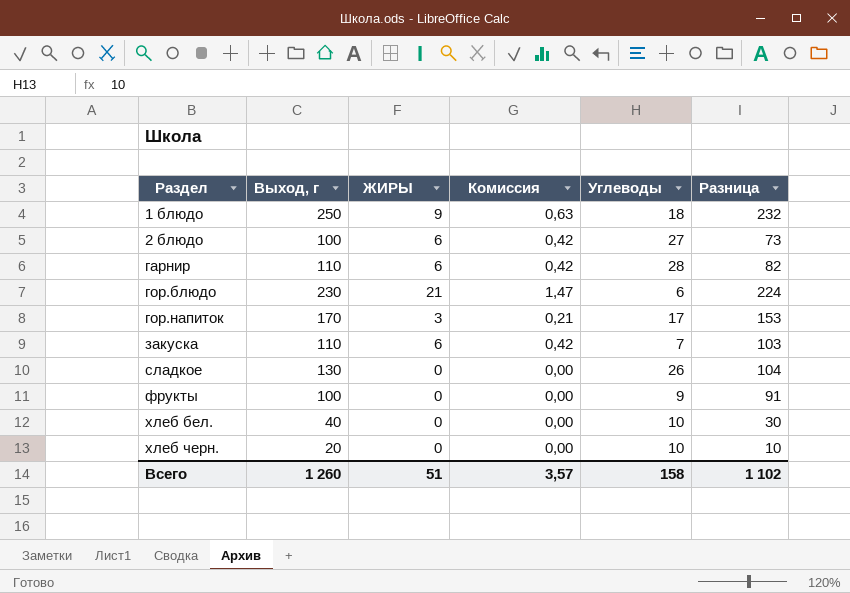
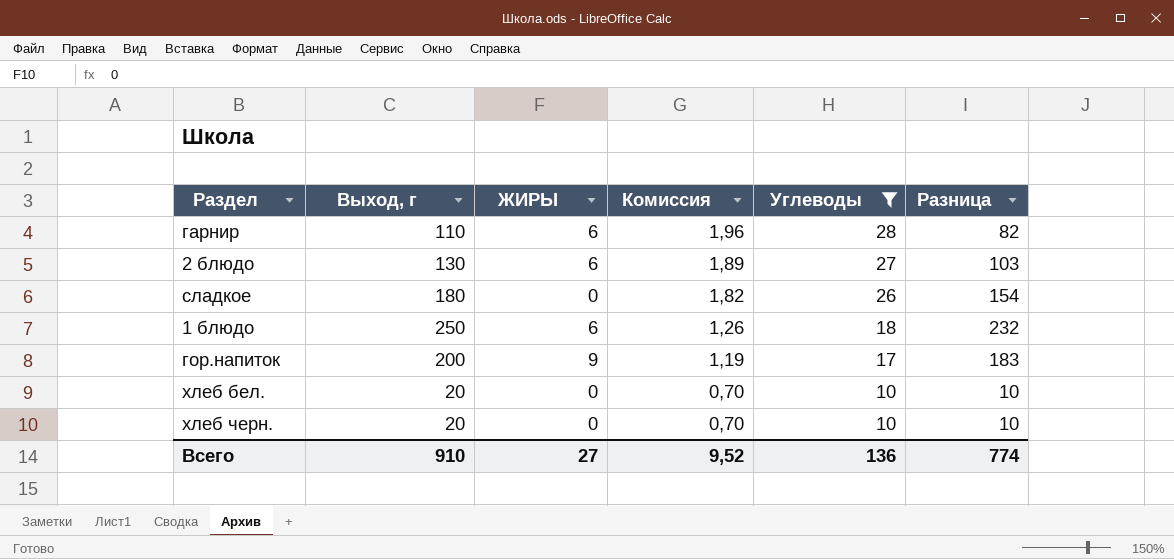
filter: none -> Углеводы >= 10
row order: Раздел ascending -> Комиссия descending
column Комиссия | formula: [ЖИРЫ] * 0,07 -> [Углеводы] * 0,07
2 блюдо | Выход, г: 100 -> 130
2 блюдо | Разница: 73 -> 103
сладкое | Выход, г: 130 -> 180
сладкое | Разница: 104 -> 154
1 блюдо | ЖИРЫ: 9 -> 6
гор.напиток | Выход, г: 170 -> 200
гор.напиток | ЖИРЫ: 3 -> 9
гор.напиток | Разница: 153 -> 183
хлеб бел. | Выход, г: 40 -> 20
хлеб бел. | Разница: 30 -> 10
Всего | Выход, г: 1 260 -> 910
Всего | ЖИРЫ: 51 -> 27
Всего | Комиссия: 3,57 -> 9,52
Всего | Углеводы: 158 -> 136
Всего | Разница: 1 102 -> 774

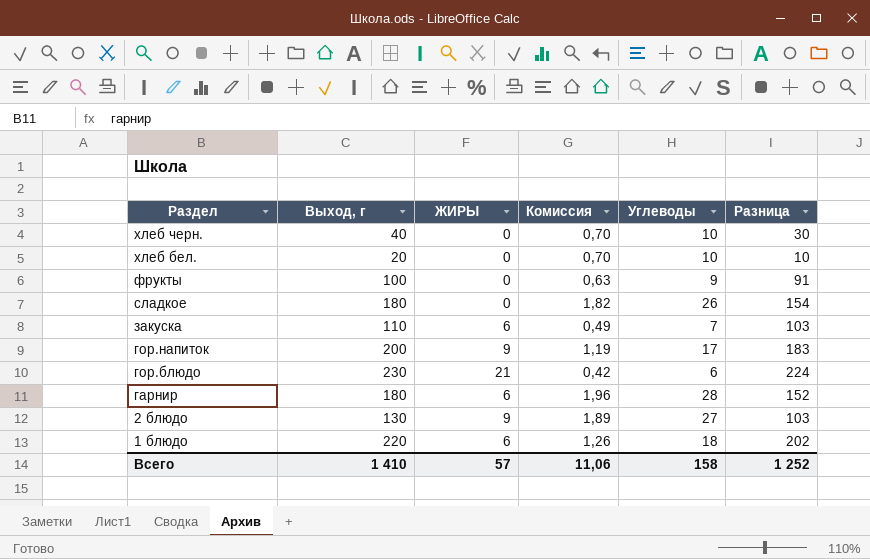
filter: Углеводы >= 10 -> none
row order: Комиссия descending -> Раздел descending
хлеб черн. | Выход, г: 20 -> 40
хлеб черн. | Разница: 10 -> 30
гарнир | Выход, г: 110 -> 180
гарнир | Разница: 82 -> 152
2 блюдо | ЖИРЫ: 6 -> 9
1 блюдо | Выход, г: 250 -> 220
1 блюдо | Разница: 232 -> 202
Всего | Выход, г: 910 -> 1 410
Всего | ЖИРЫ: 27 -> 57
Всего | Комиссия: 9,52 -> 11,06
Всего | Углеводы: 136 -> 158
Всего | Разница: 774 -> 1 252

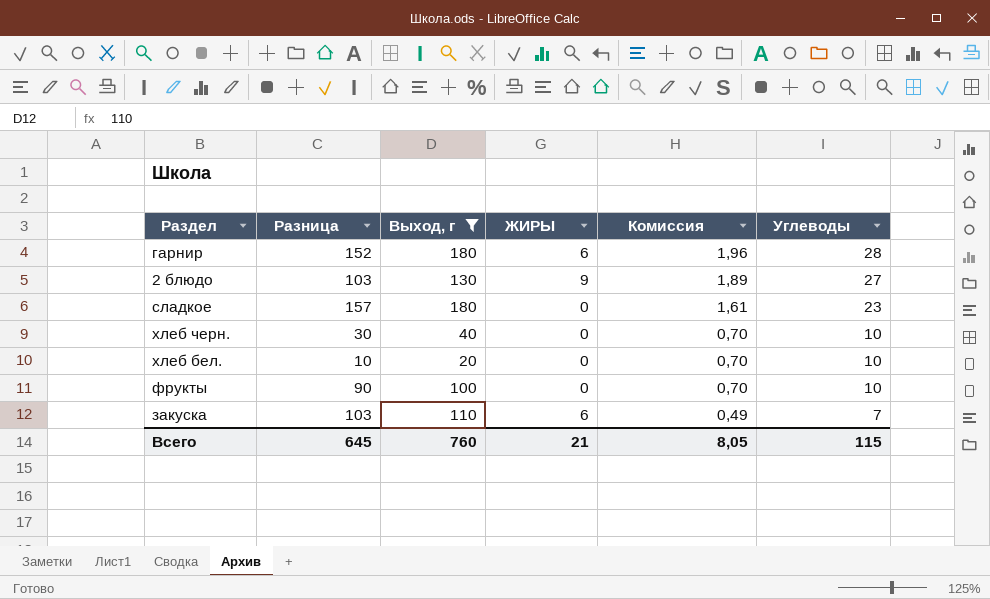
filter: none -> Выход, г <= 180
row order: Раздел descending -> Комиссия descending
column Разница | position: 6 -> 2
сладкое | Разница: 154 -> 157
сладкое | Комиссия: 1,82 -> 1,61
сладкое | Углеводы: 26 -> 23
фрукты | Разница: 91 -> 90
фрукты | Комиссия: 0,63 -> 0,70
фрукты | Углеводы: 9 -> 10
Всего | Разница: 1 252 -> 645
Всего | Выход, г: 1 410 -> 760
Всего | ЖИРЫ: 57 -> 21
Всего | Комиссия: 11,06 -> 8,05
Всего | Углеводы: 158 -> 115

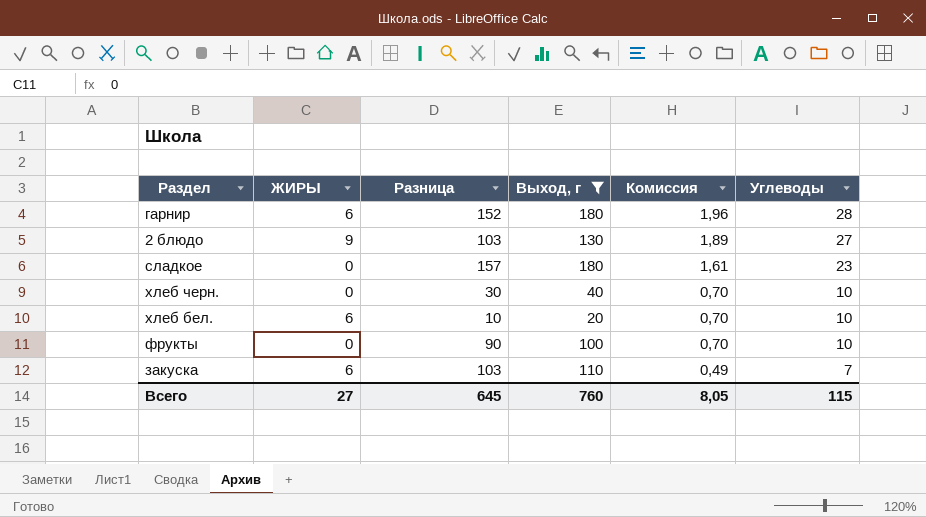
column ЖИРЫ | position: 4 -> 2
хлеб бел. | ЖИРЫ: 0 -> 6
Всего | ЖИРЫ: 21 -> 27

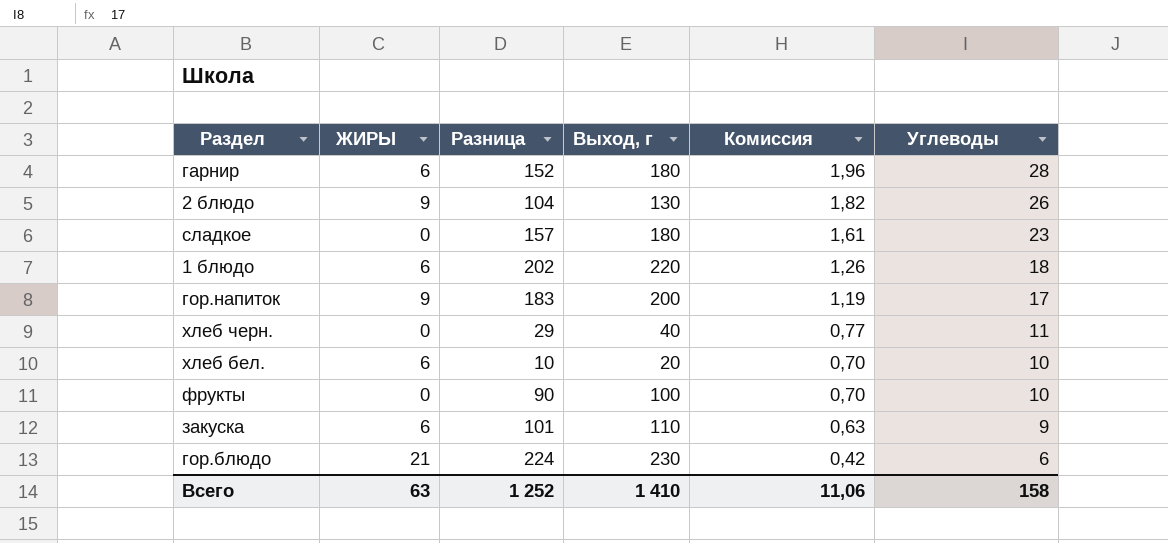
filter: Выход, г <= 180 -> none
2 блюдо | Разница: 103 -> 104
2 блюдо | Комиссия: 1,89 -> 1,82
2 блюдо | Углеводы: 27 -> 26
хлеб черн. | Разница: 30 -> 29
хлеб черн. | Комиссия: 0,70 -> 0,77
хлеб черн. | Углеводы: 10 -> 11
закуска | Разница: 103 -> 101
закуска | Комиссия: 0,49 -> 0,63
закуска | Углеводы: 7 -> 9
Всего | ЖИРЫ: 27 -> 63
Всего | Разница: 645 -> 1 252
Всего | Выход, г: 760 -> 1 410
Всего | Комиссия: 8,05 -> 11,06
Всего | Углеводы: 115 -> 158

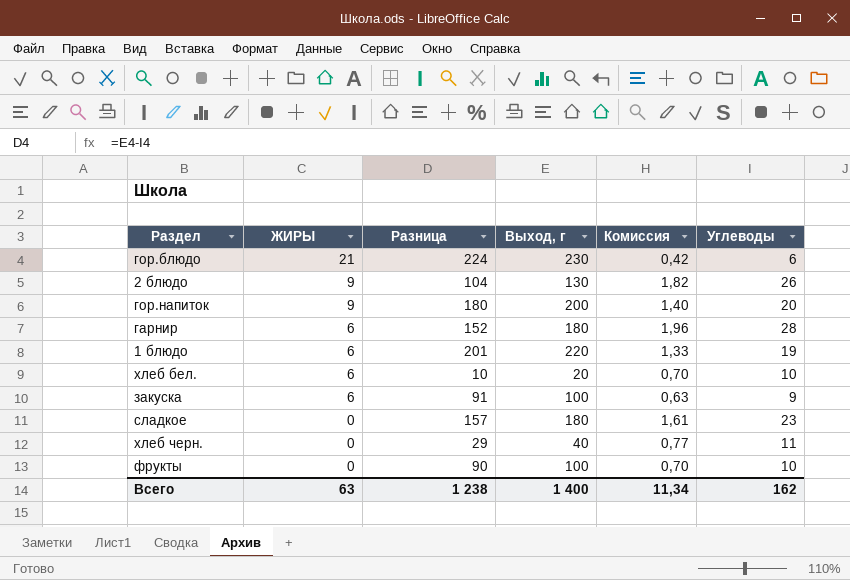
row order: Комиссия descending -> ЖИРЫ descending
гор.напиток | Разница: 183 -> 180
гор.напиток | Комиссия: 1,19 -> 1,40
гор.напиток | Углеводы: 17 -> 20
1 блюдо | Разница: 202 -> 201
1 блюдо | Комиссия: 1,26 -> 1,33
1 блюдо | Углеводы: 18 -> 19
закуска | Разница: 101 -> 91
закуска | Выход, г: 110 -> 100
Всего | Разница: 1 252 -> 1 238
Всего | Выход, г: 1 410 -> 1 400
Всего | Комиссия: 11,06 -> 11,34
Всего | Углеводы: 158 -> 162

